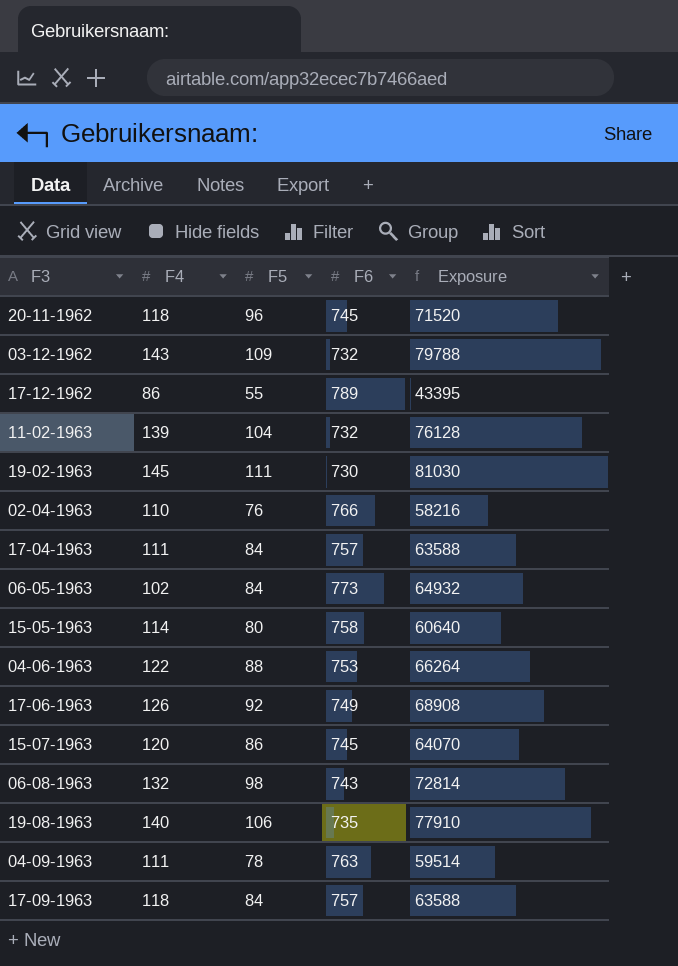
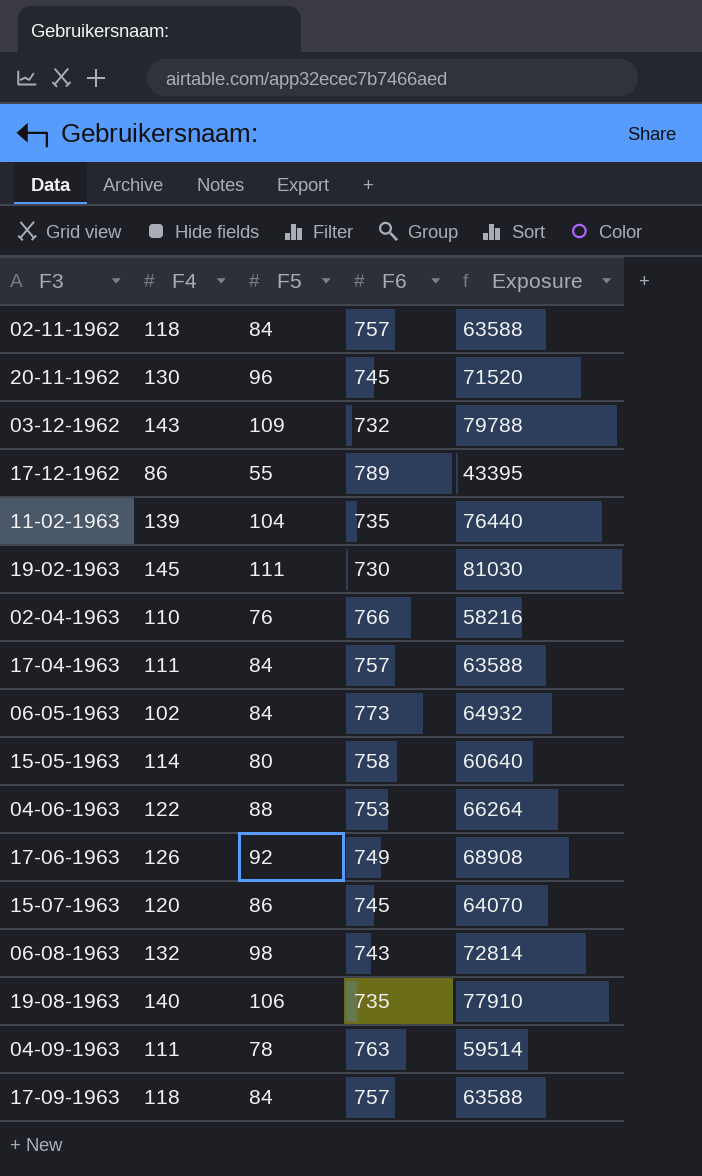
row 02-11-1962: none -> 118 | 84 | 757 | 63588
20-11-1962 | F4: 118 -> 130
11-02-1963 | F6: 732 -> 735
11-02-1963 | Exposure: 76128 -> 76440

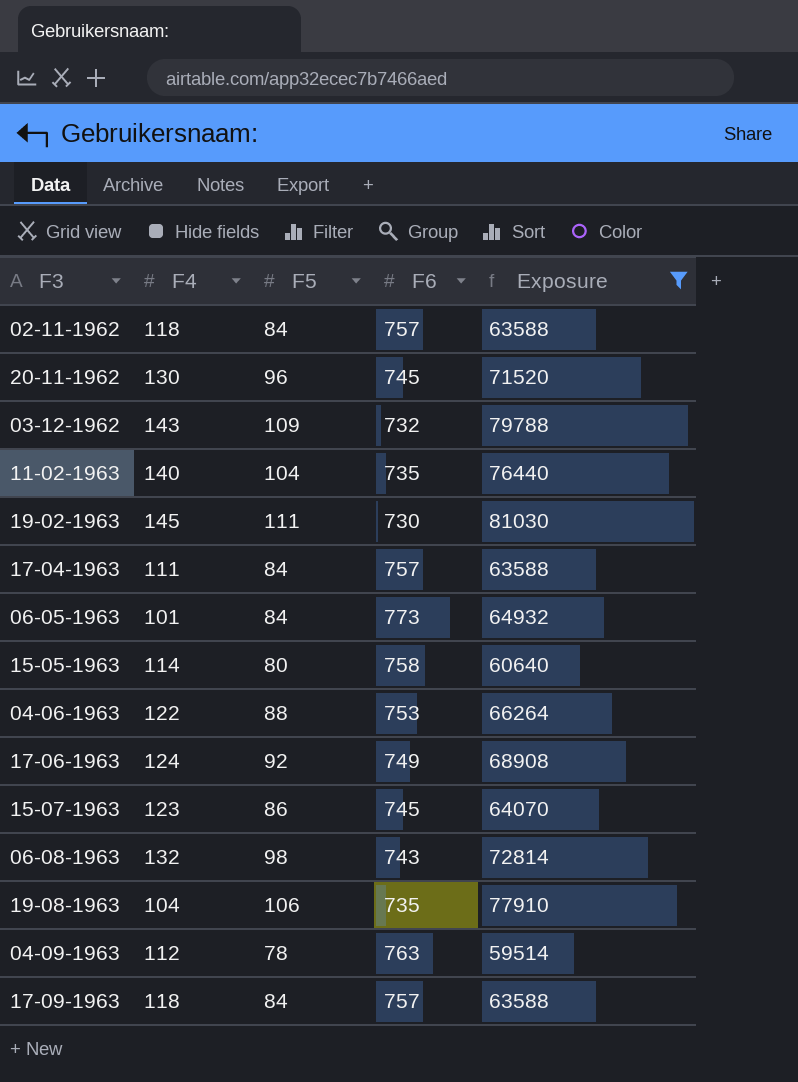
filter: none -> Exposure >= 59514
11-02-1963 | F4: 139 -> 140
06-05-1963 | F4: 102 -> 101
17-06-1963 | F4: 126 -> 124
15-07-1963 | F4: 120 -> 123
19-08-1963 | F4: 140 -> 104
04-09-1963 | F4: 111 -> 112

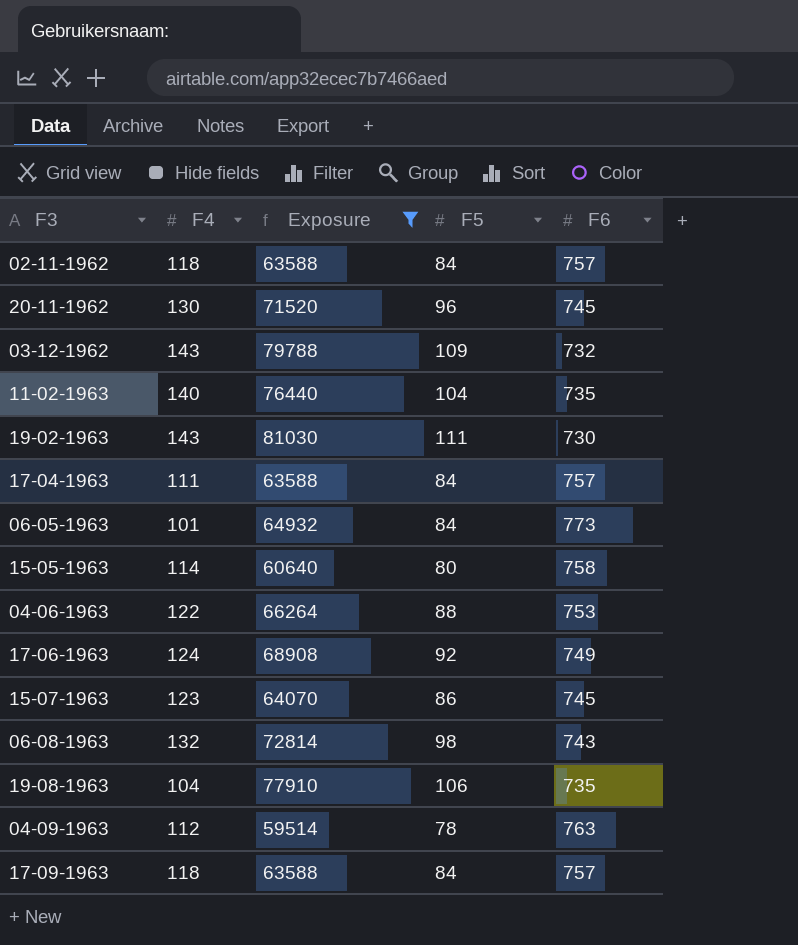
column Exposure | position: 5 -> 3
19-02-1963 | F4: 145 -> 143

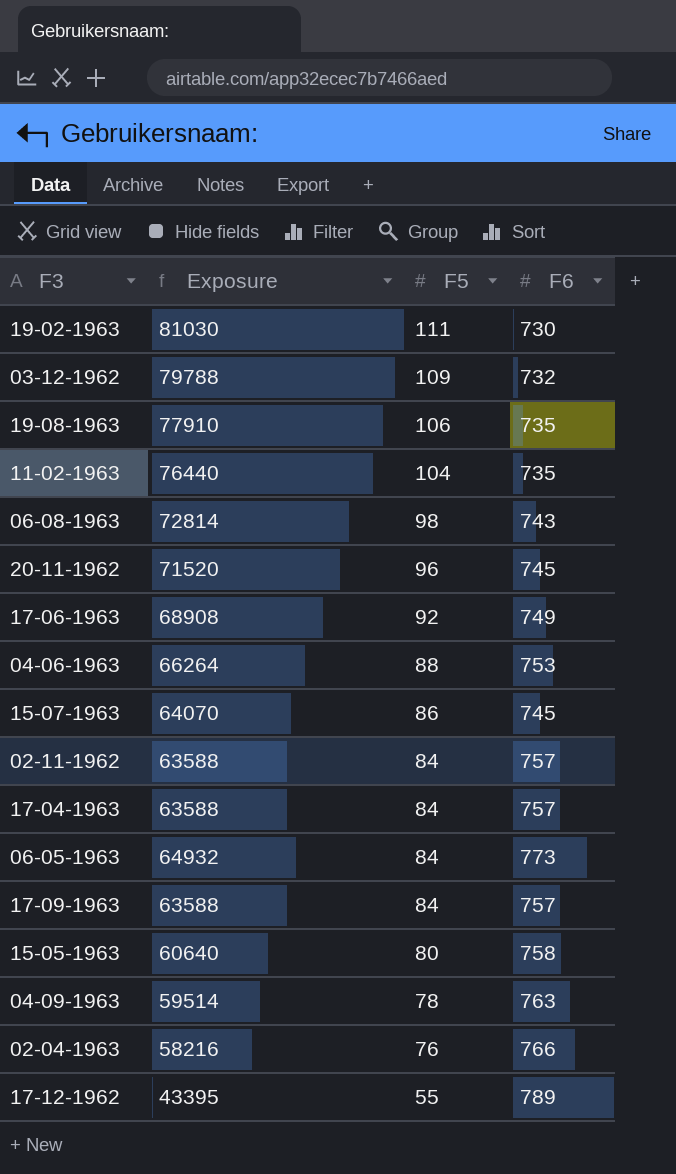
filter: Exposure >= 59514 -> none
row order: F3 ascending -> F5 descending
column F4 | position: 2 -> none

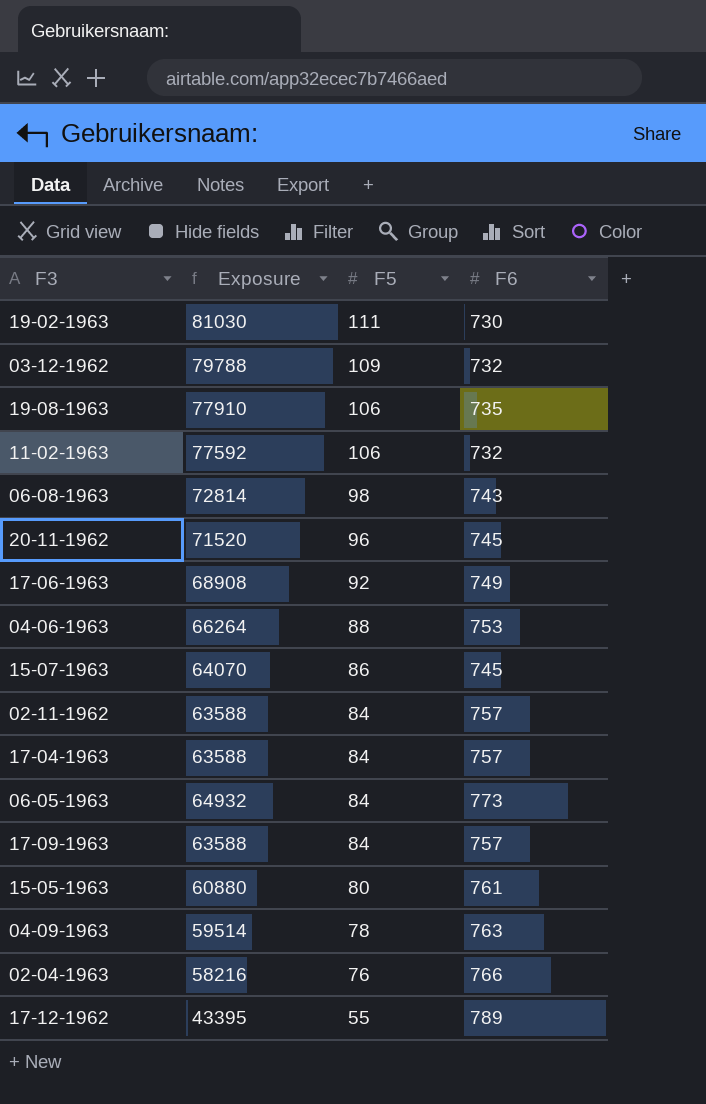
11-02-1963 | Exposure: 76440 -> 77592
11-02-1963 | F5: 104 -> 106
11-02-1963 | F6: 735 -> 732
15-05-1963 | Exposure: 60640 -> 60880
15-05-1963 | F6: 758 -> 761

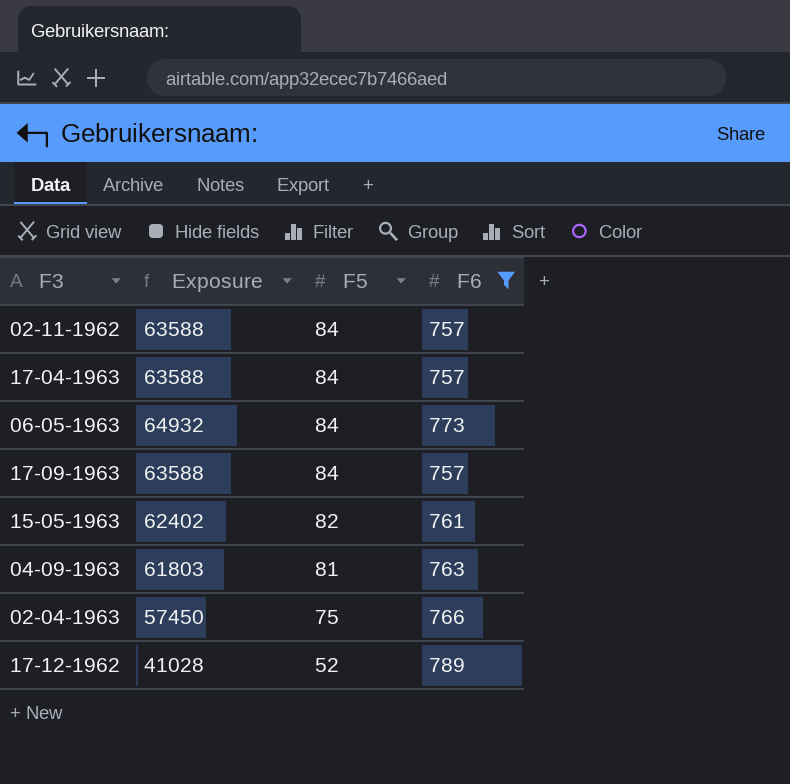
filter: none -> F6 >= 757
15-05-1963 | Exposure: 60880 -> 62402
15-05-1963 | F5: 80 -> 82
04-09-1963 | Exposure: 59514 -> 61803
04-09-1963 | F5: 78 -> 81
02-04-1963 | Exposure: 58216 -> 57450
02-04-1963 | F5: 76 -> 75
17-12-1962 | Exposure: 43395 -> 41028
17-12-1962 | F5: 55 -> 52

